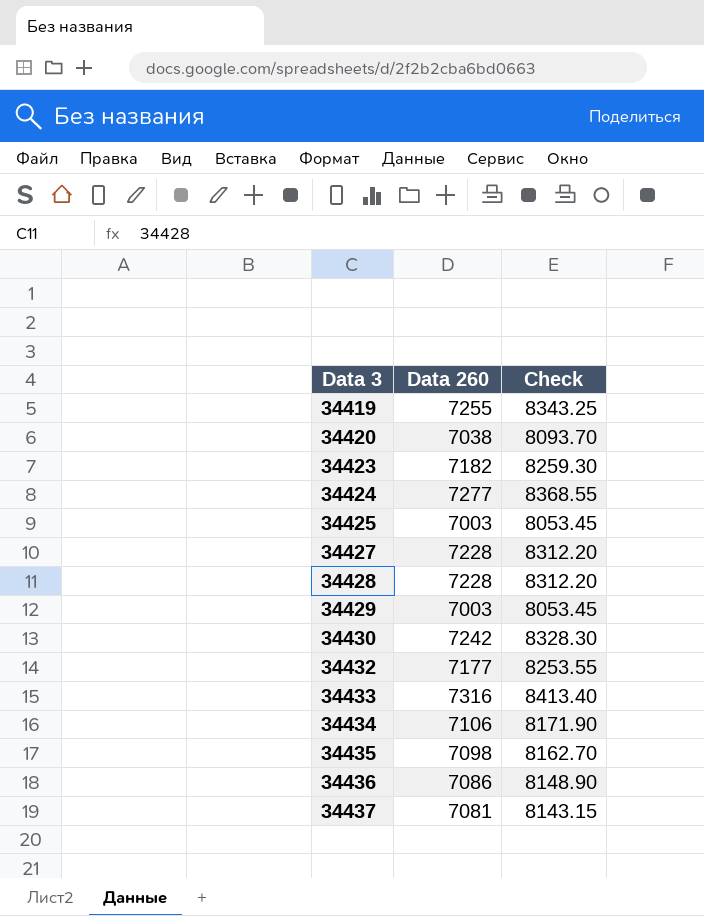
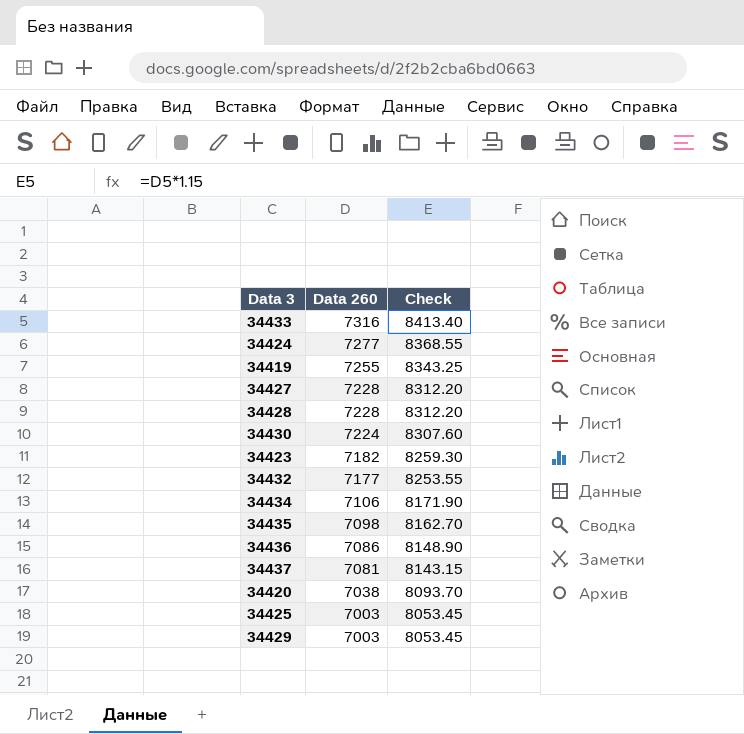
row order: Data 3 ascending -> Data 260 descending
34430 | Data 260: 7242 -> 7224
34430 | Check: 8328.30 -> 8307.60

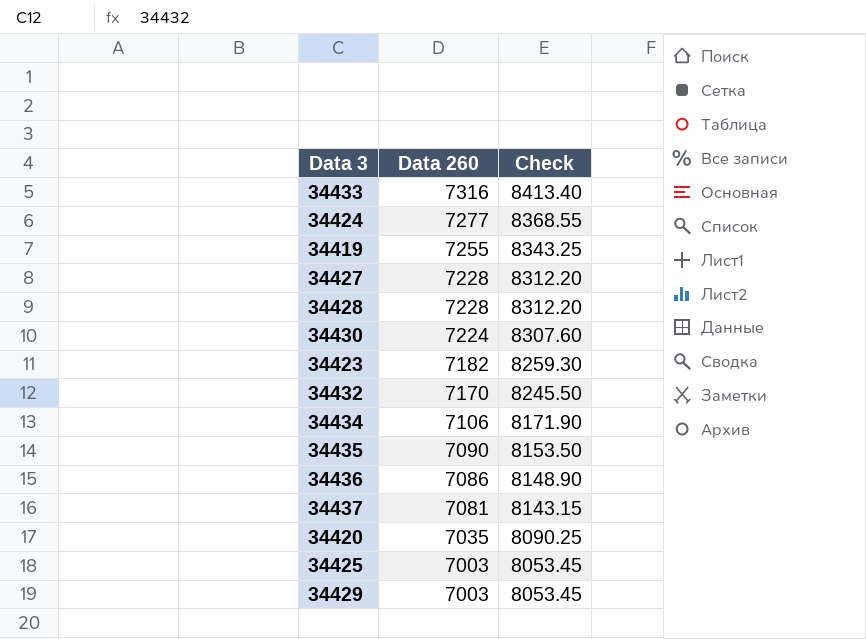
34432 | Data 260: 7177 -> 7170
34432 | Check: 8253.55 -> 8245.50
34435 | Data 260: 7098 -> 7090
34435 | Check: 8162.70 -> 8153.50
34420 | Data 260: 7038 -> 7035
34420 | Check: 8093.70 -> 8090.25

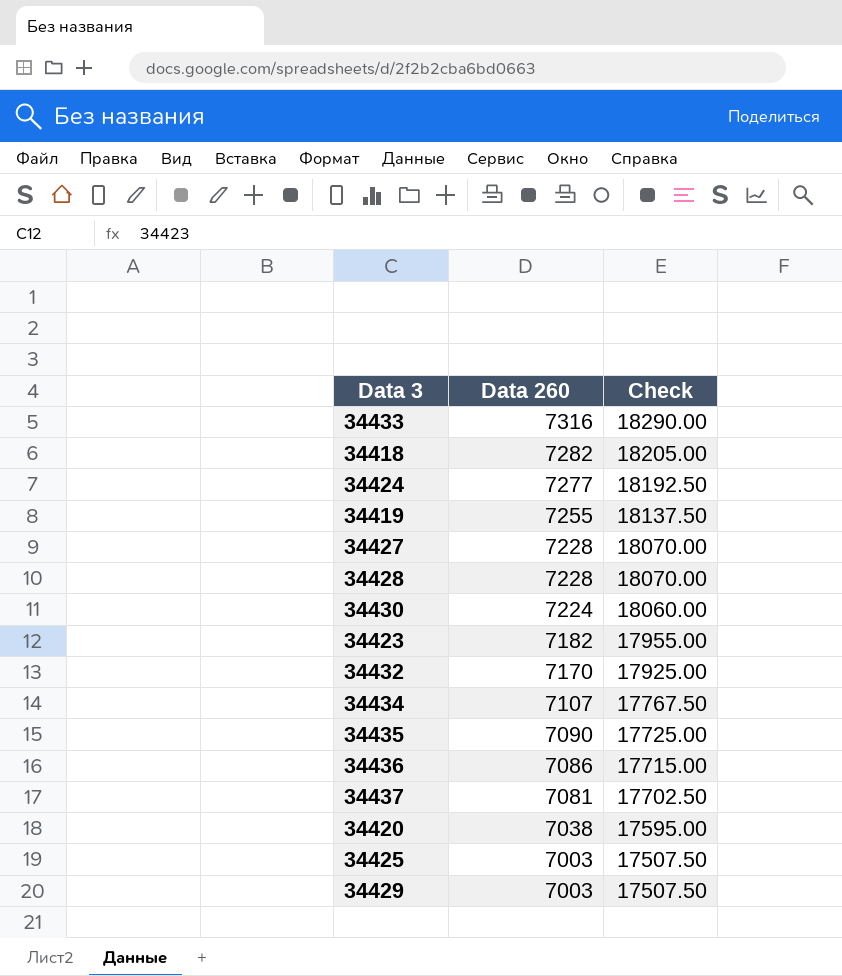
column Check | formula: [Data 260] * 1.15 -> [Data 260] * 2.5
row 34418: none -> 7282 | 18205.00
34434 | Data 260: 7106 -> 7107
34420 | Data 260: 7035 -> 7038

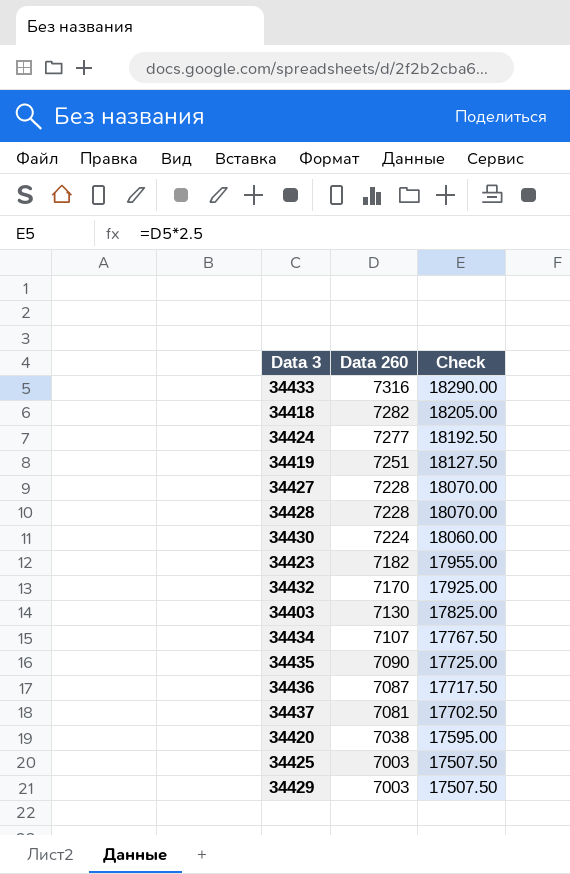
34419 | Data 260: 7255 -> 7251
34419 | Check: 18137.50 -> 18127.50
row 34403: none -> 7130 | 17825.00
34436 | Data 260: 7086 -> 7087
34436 | Check: 17715.00 -> 17717.50

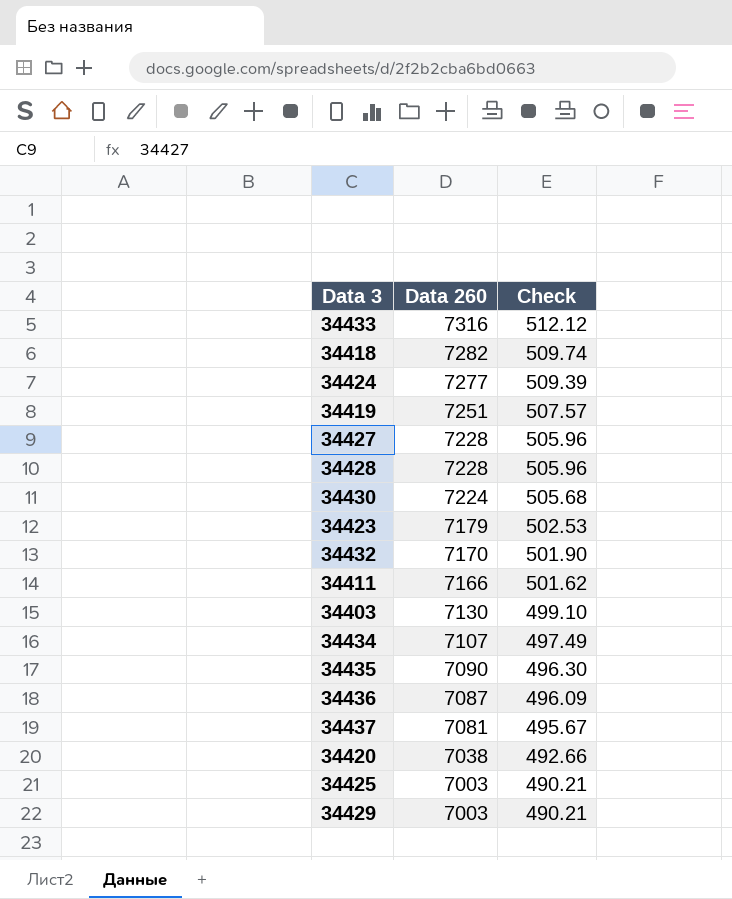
column Check | formula: [Data 260] * 2.5 -> [Data 260] * 0.07
34423 | Data 260: 7182 -> 7179
row 34411: none -> 7166 | 501.62

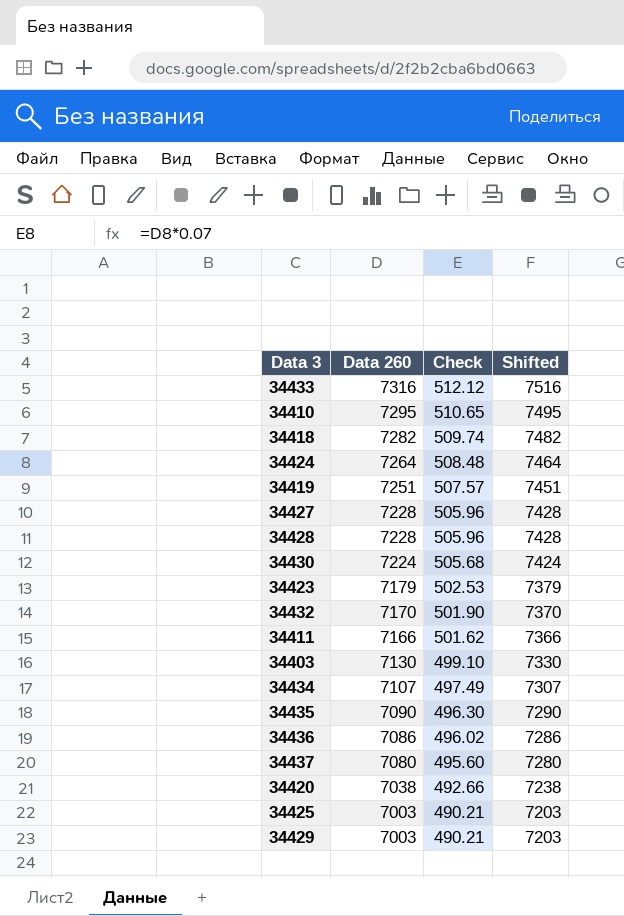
column Shifted | formula: none -> [Data 260] + 200
row 34410: none -> 7295 | 510.65 | 7495
34424 | Data 260: 7277 -> 7264
34424 | Check: 509.39 -> 508.48
34436 | Data 260: 7087 -> 7086
34436 | Check: 496.09 -> 496.02
34437 | Data 260: 7081 -> 7080
34437 | Check: 495.67 -> 495.60

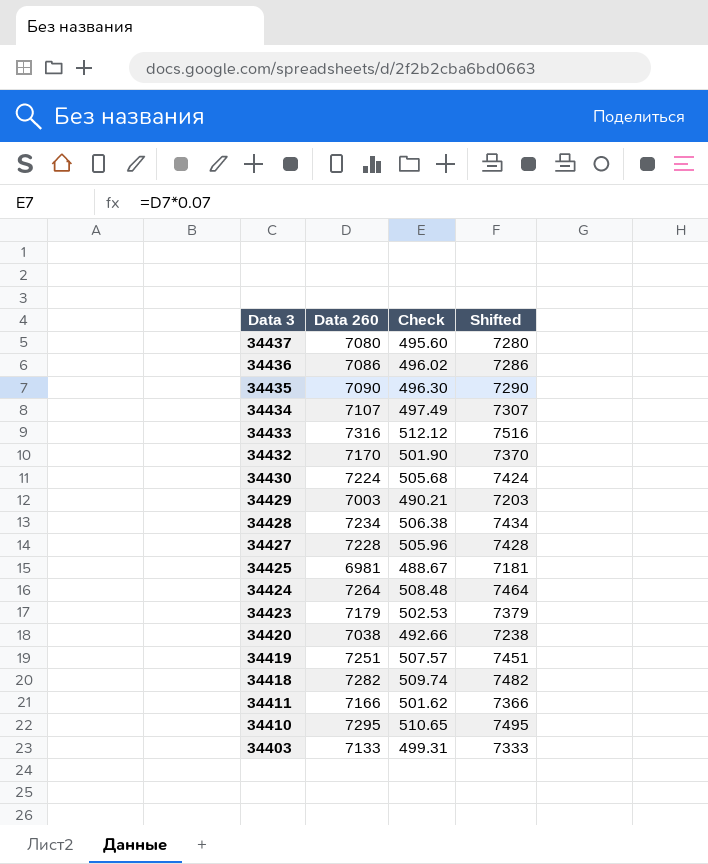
row order: Data 260 descending -> Data 3 descending
34428 | Data 260: 7228 -> 7234
34428 | Check: 505.96 -> 506.38
34428 | Shifted: 7428 -> 7434
34425 | Data 260: 7003 -> 6981
34425 | Check: 490.21 -> 488.67
34425 | Shifted: 7203 -> 7181
34403 | Data 260: 7130 -> 7133
34403 | Check: 499.10 -> 499.31
34403 | Shifted: 7330 -> 7333

